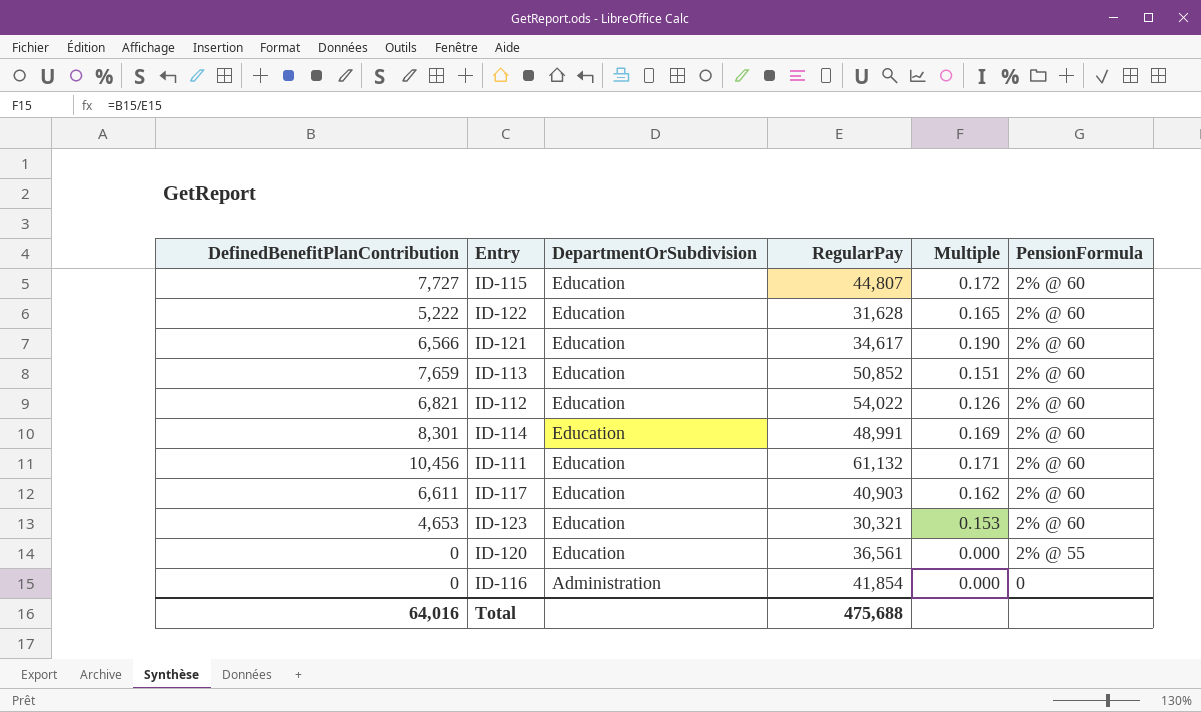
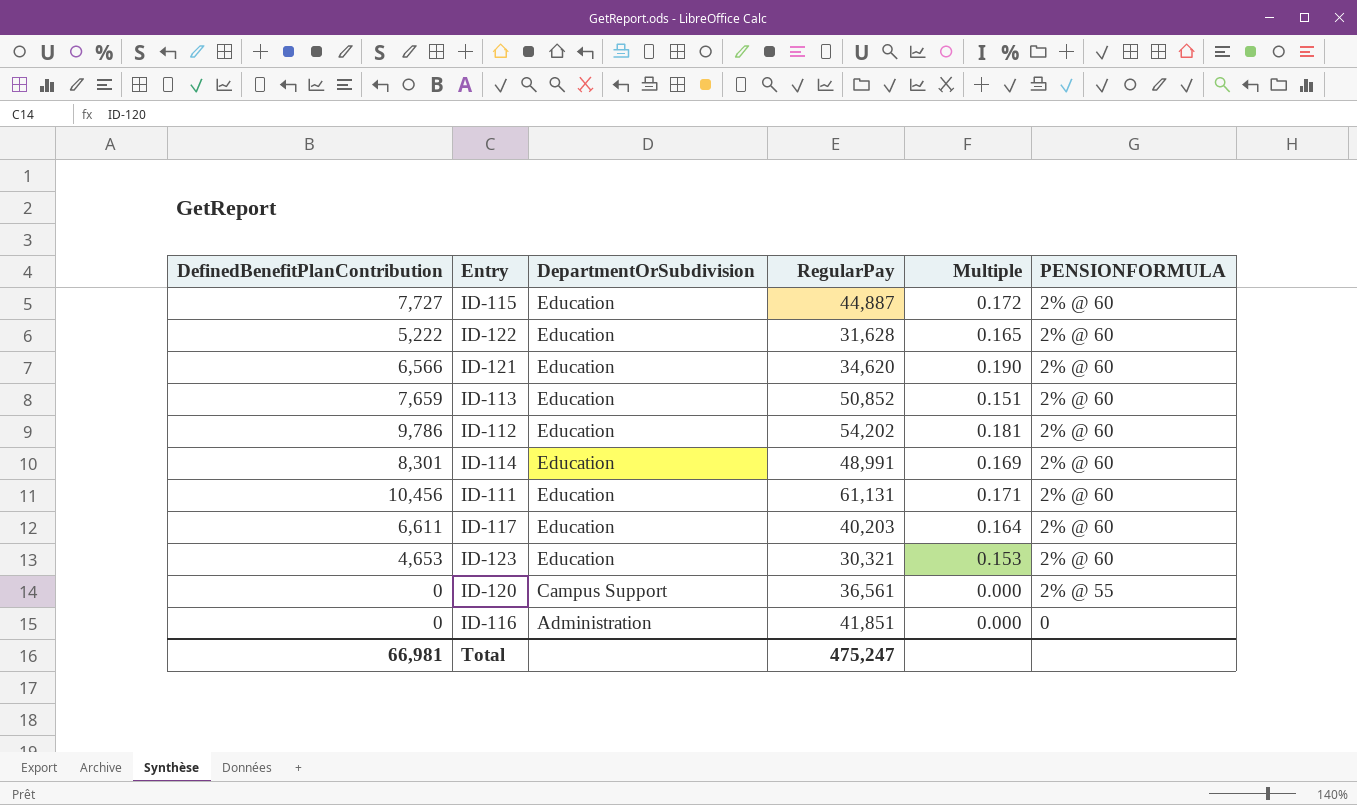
column name: PensionFormula -> PENSIONFORMULA
ID-115 | RegularPay: 44,807 -> 44,887
ID-121 | RegularPay: 34,617 -> 34,620
ID-112 | DefinedBenefitPlanContribution: 6,821 -> 9,786
ID-112 | RegularPay: 54,022 -> 54,202
ID-112 | Multiple: 0.126 -> 0.181
ID-111 | RegularPay: 61,132 -> 61,131
ID-117 | RegularPay: 40,903 -> 40,203
ID-117 | Multiple: 0.162 -> 0.164
ID-120 | DepartmentOrSubdivision: Education -> Campus Support
ID-116 | RegularPay: 41,854 -> 41,851
Total | DefinedBenefitPlanContribution: 64,016 -> 66,981
Total | RegularPay: 475,688 -> 475,247

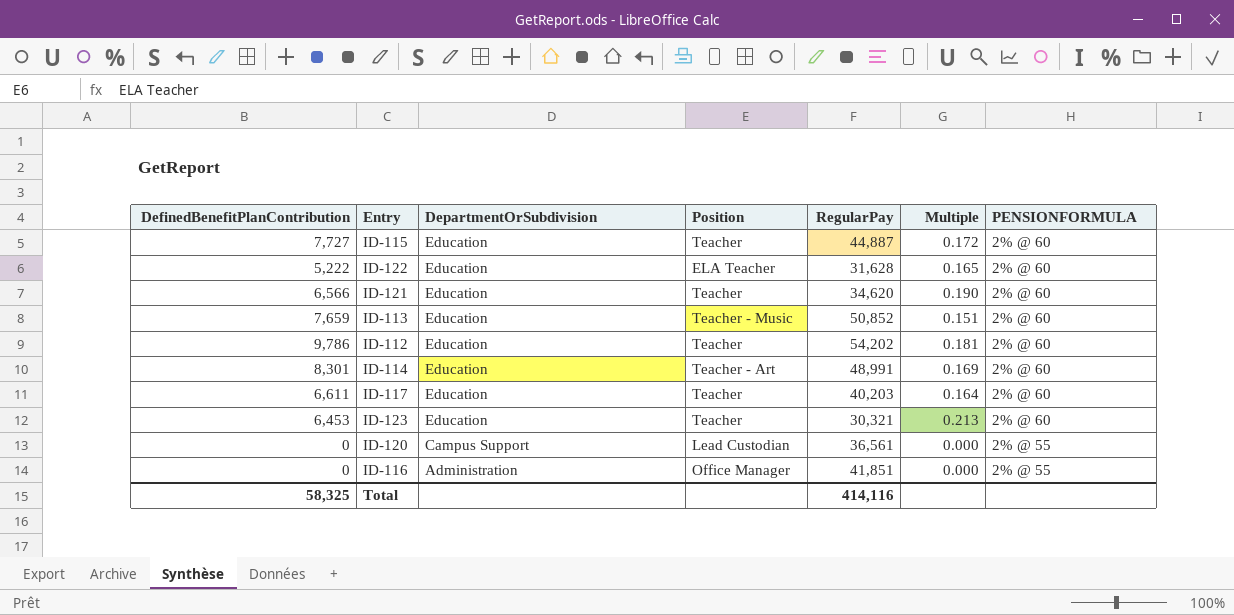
column Position | position: none -> 4
row ID-111: 10,456 | Education | 61,131 | 0.171 | 2% @ 60 -> none
ID-123 | DefinedBenefitPlanContribution: 4,653 -> 6,453
ID-123 | Multiple: 0.153 -> 0.213
ID-116 | PENSIONFORMULA: 0 -> 2% @ 55
Total | DefinedBenefitPlanContribution: 66,981 -> 58,325
Total | RegularPay: 475,247 -> 414,116

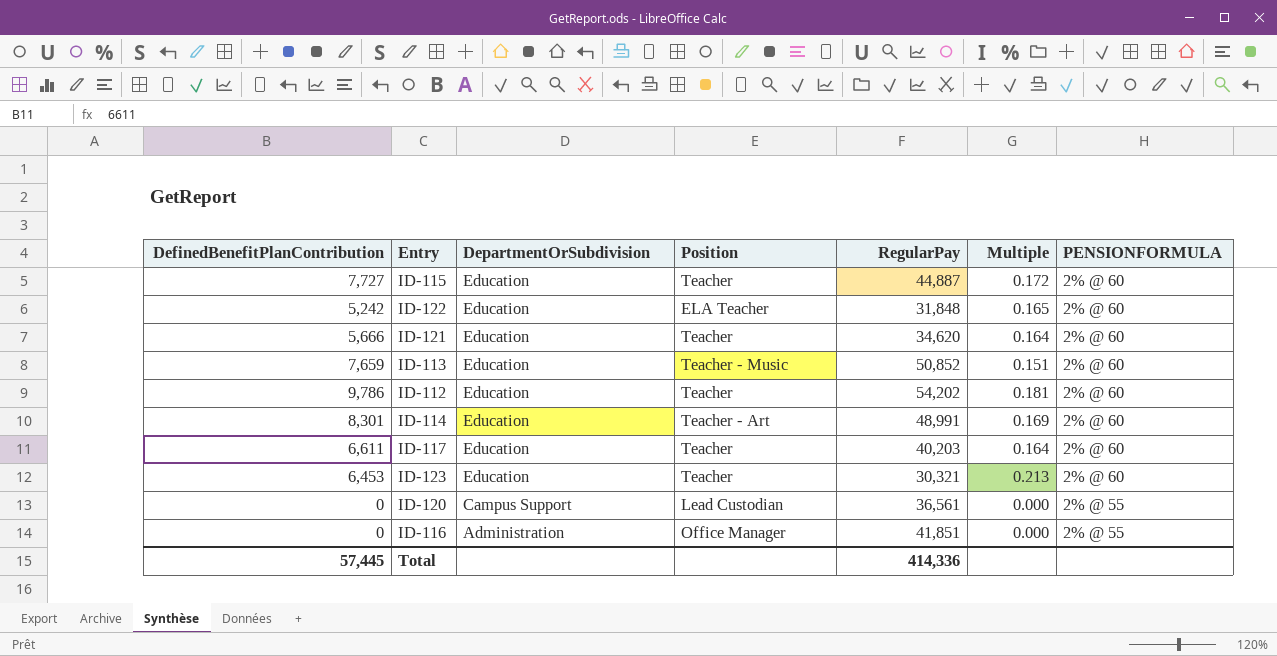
ID-122 | DefinedBenefitPlanContribution: 5,222 -> 5,242
ID-122 | RegularPay: 31,628 -> 31,848
ID-121 | DefinedBenefitPlanContribution: 6,566 -> 5,666
ID-121 | Multiple: 0.190 -> 0.164
Total | DefinedBenefitPlanContribution: 58,325 -> 57,445
Total | RegularPay: 414,116 -> 414,336

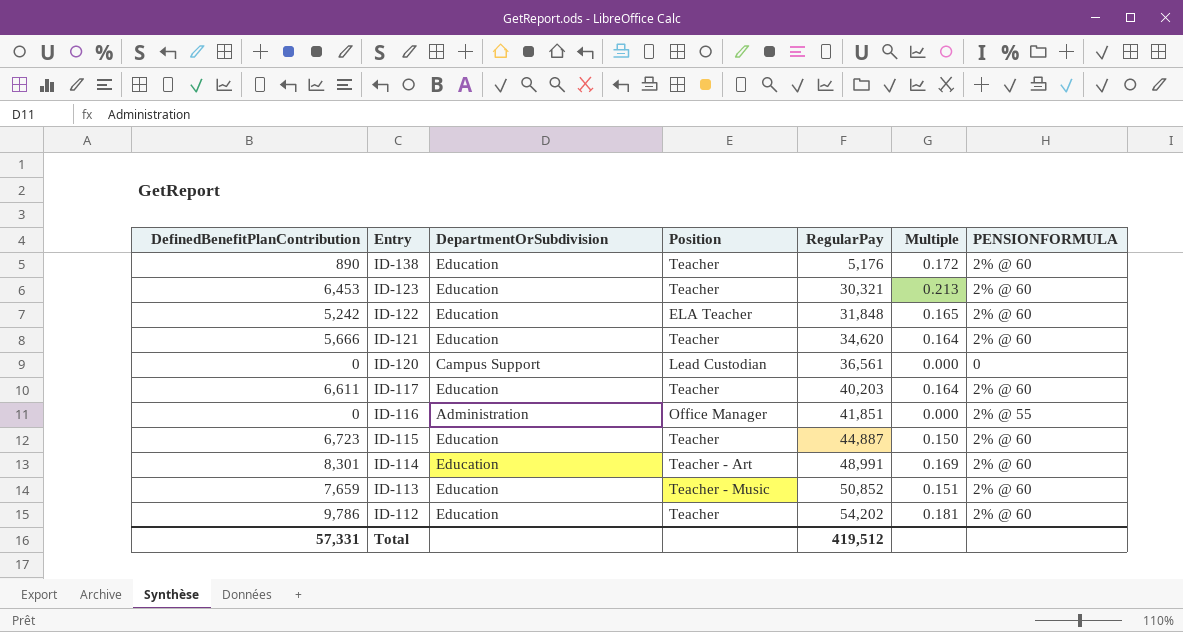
row order: DepartmentOrSubdivision descending -> Entry descending
row ID-138: none -> 890 | Education | Teacher | 5,176 | 0.172 | 2% @ 60
ID-120 | PENSIONFORMULA: 2% @ 55 -> 0
ID-115 | DefinedBenefitPlanContribution: 7,727 -> 6,723
ID-115 | Multiple: 0.172 -> 0.150
Total | DefinedBenefitPlanContribution: 57,445 -> 57,331
Total | RegularPay: 414,336 -> 419,512

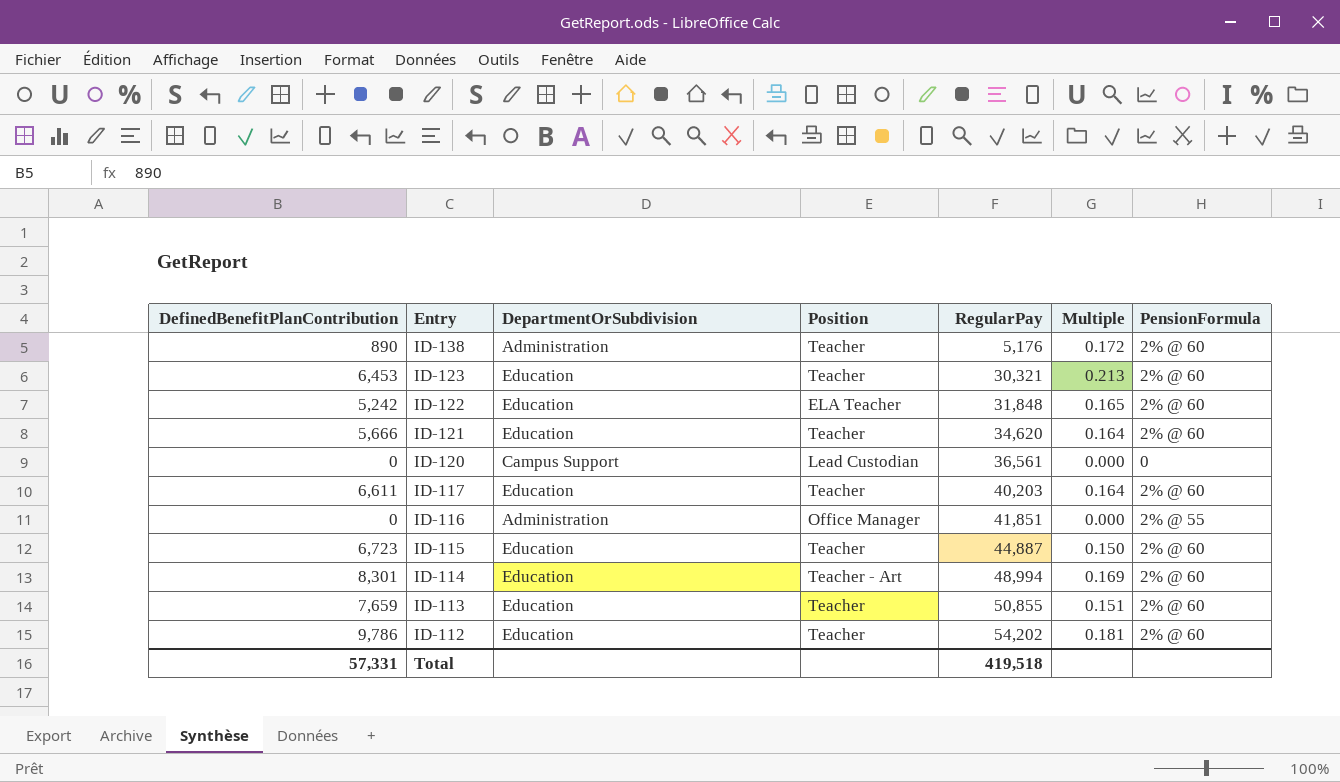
column name: PENSIONFORMULA -> PensionFormula
ID-138 | DepartmentOrSubdivision: Education -> Administration
ID-114 | RegularPay: 48,991 -> 48,994
ID-113 | Position: Teacher - Music -> Teacher
ID-113 | RegularPay: 50,852 -> 50,855
Total | RegularPay: 419,512 -> 419,518

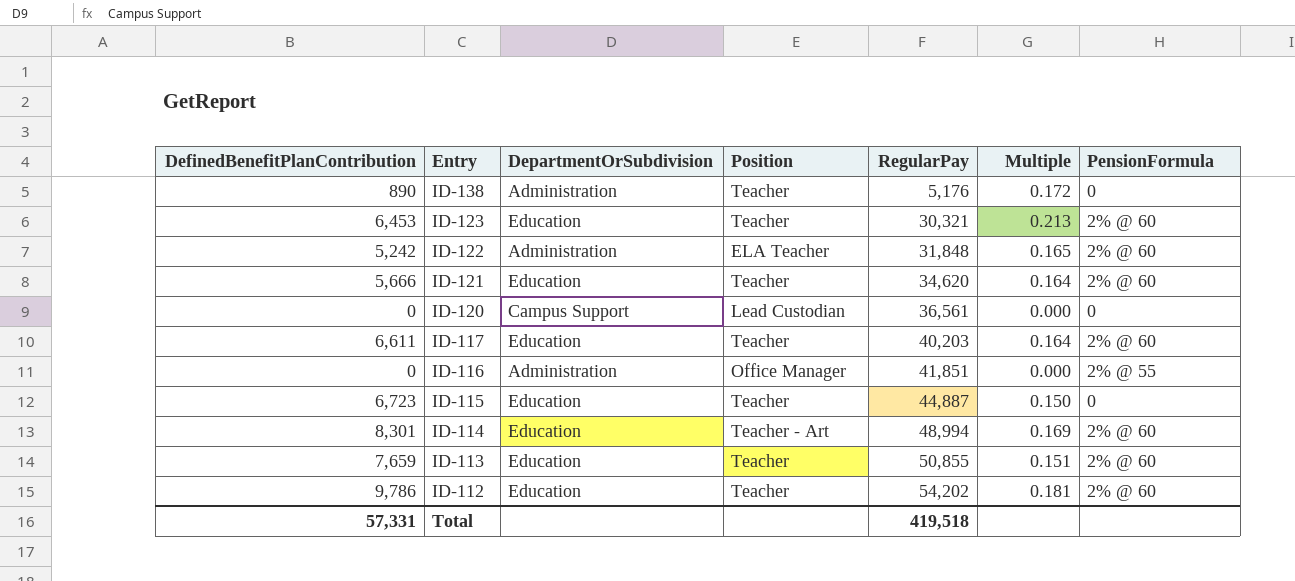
ID-138 | PensionFormula: 2% @ 60 -> 0
ID-122 | DepartmentOrSubdivision: Education -> Administration
ID-115 | PensionFormula: 2% @ 60 -> 0

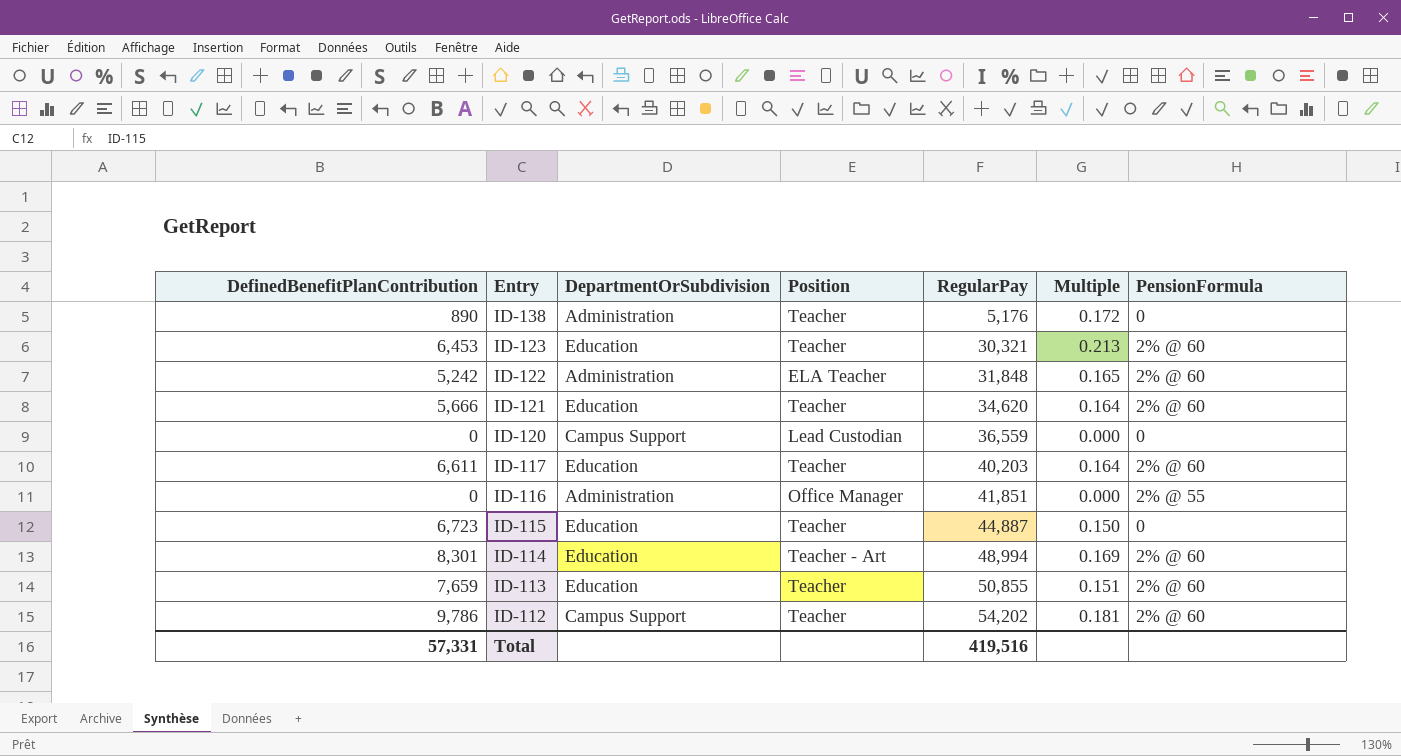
ID-120 | RegularPay: 36,561 -> 36,559
ID-112 | DepartmentOrSubdivision: Education -> Campus Support
Total | RegularPay: 419,518 -> 419,516

